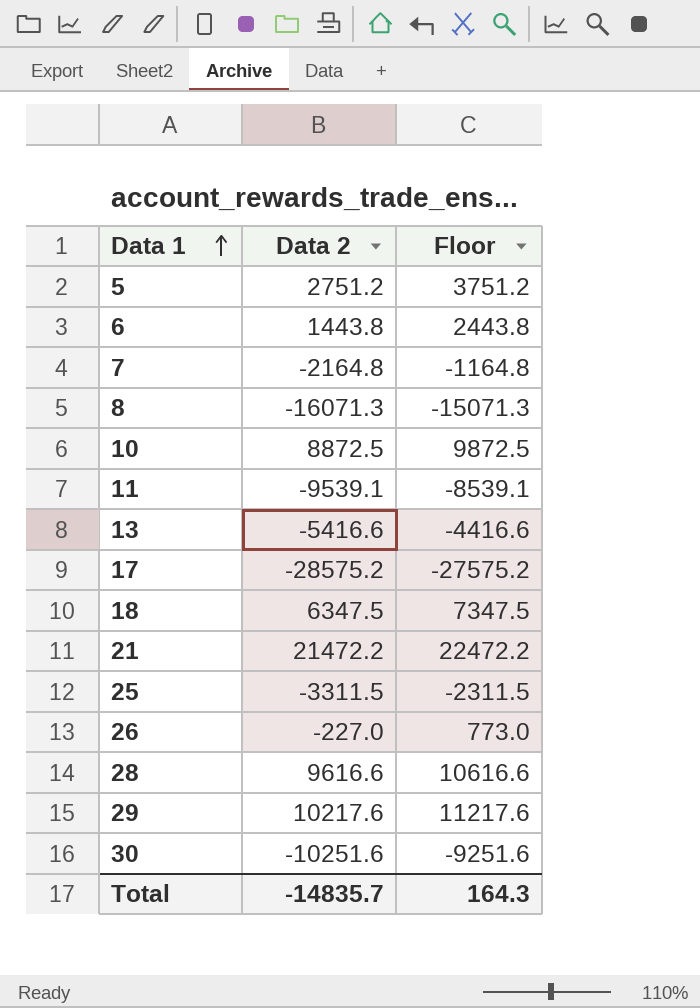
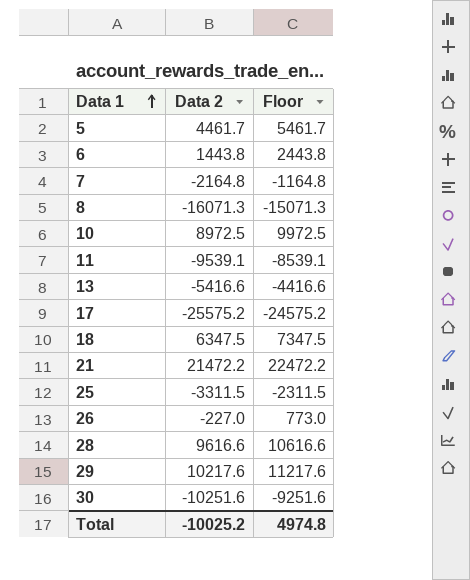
5 | Data 2: 2751.2 -> 4461.7
5 | Floor: 3751.2 -> 5461.7
10 | Data 2: 8872.5 -> 8972.5
10 | Floor: 9872.5 -> 9972.5
17 | Data 2: -28575.2 -> -25575.2
17 | Floor: -27575.2 -> -24575.2
Total | Data 2: -14835.7 -> -10025.2
Total | Floor: 164.3 -> 4974.8

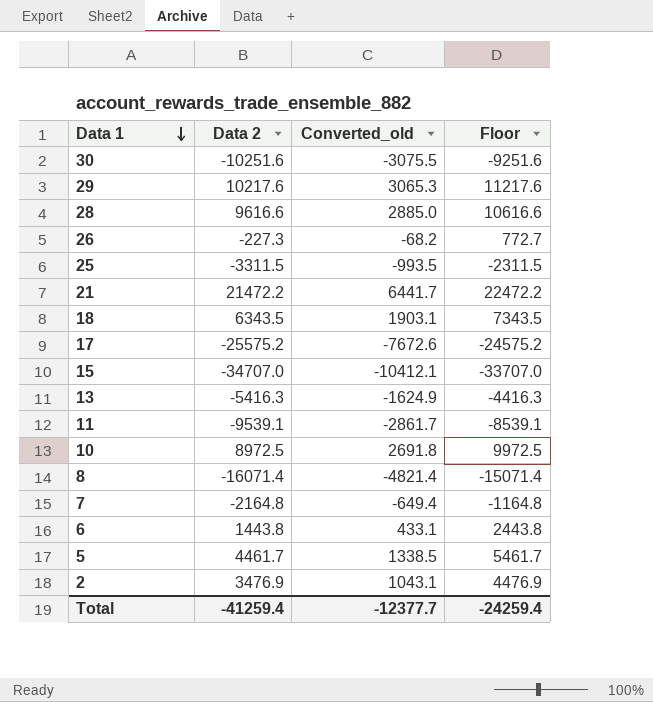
row order: Data 1 ascending -> Data 1 descending
column Converted_old | formula: none -> [Data 2] * 0.3
26 | Data 2: -227.0 -> -227.3
26 | Floor: 773.0 -> 772.7
18 | Data 2: 6347.5 -> 6343.5
18 | Floor: 7347.5 -> 7343.5
row 15: none -> -34707.0 | -10412.1 | -33707.0
13 | Data 2: -5416.6 -> -5416.3
13 | Floor: -4416.6 -> -4416.3
8 | Data 2: -16071.3 -> -16071.4
8 | Floor: -15071.3 -> -15071.4
row 2: none -> 3476.9 | 1043.1 | 4476.9
Total | Data 2: -10025.2 -> -41259.4
Total | Floor: 4974.8 -> -24259.4

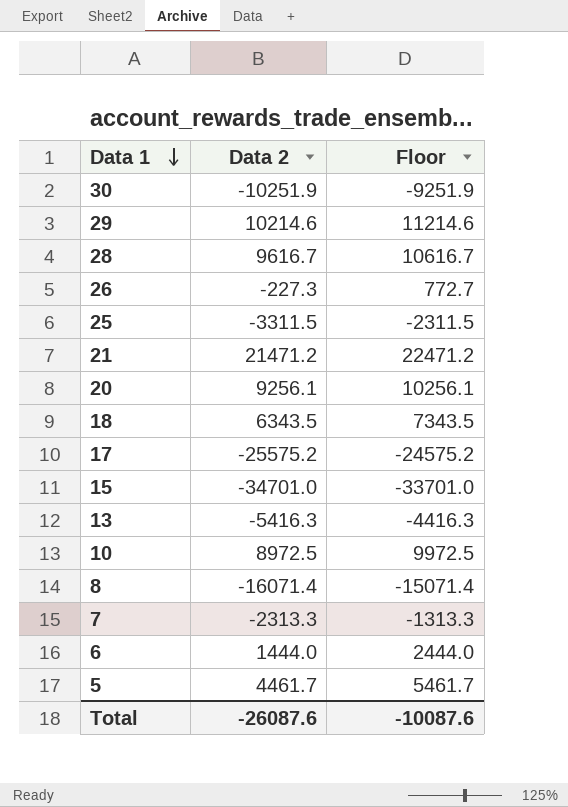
column Converted_old | formula: [Data 2] * 0.3 -> none
row 11: -9539.1 | -2861.7 | -8539.1 -> none
row 2: 3476.9 | 1043.1 | 4476.9 -> none
30 | Data 2: -10251.6 -> -10251.9
30 | Floor: -9251.6 -> -9251.9
29 | Data 2: 10217.6 -> 10214.6
29 | Floor: 11217.6 -> 11214.6
28 | Data 2: 9616.6 -> 9616.7
28 | Floor: 10616.6 -> 10616.7
21 | Data 2: 21472.2 -> 21471.2
21 | Floor: 22472.2 -> 22471.2
row 20: none -> 9256.1 | 10256.1
15 | Data 2: -34707.0 -> -34701.0
15 | Floor: -33707.0 -> -33701.0
7 | Data 2: -2164.8 -> -2313.3
7 | Floor: -1164.8 -> -1313.3
6 | Data 2: 1443.8 -> 1444.0
6 | Floor: 2443.8 -> 2444.0
Total | Data 2: -41259.4 -> -26087.6
Total | Floor: -24259.4 -> -10087.6

